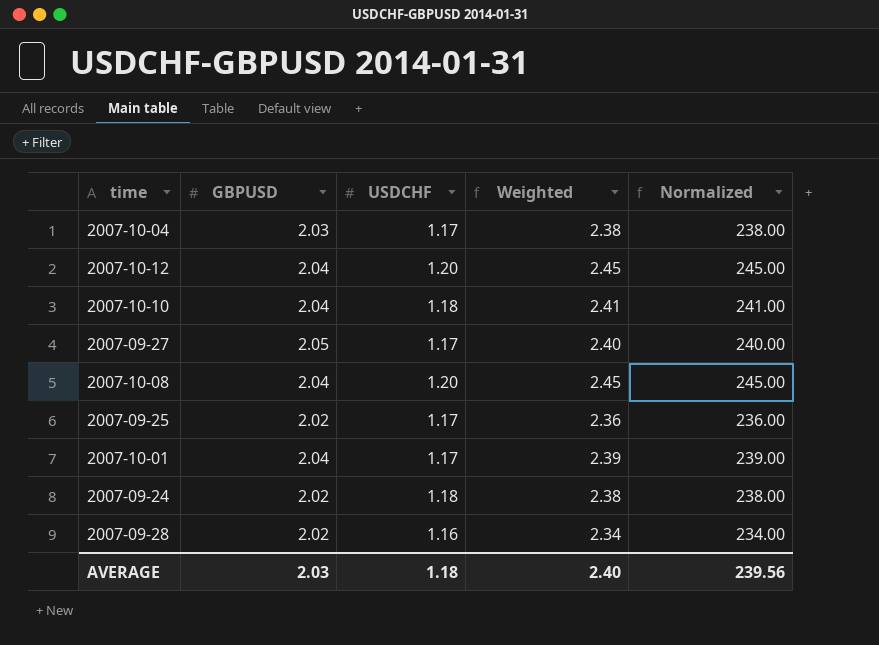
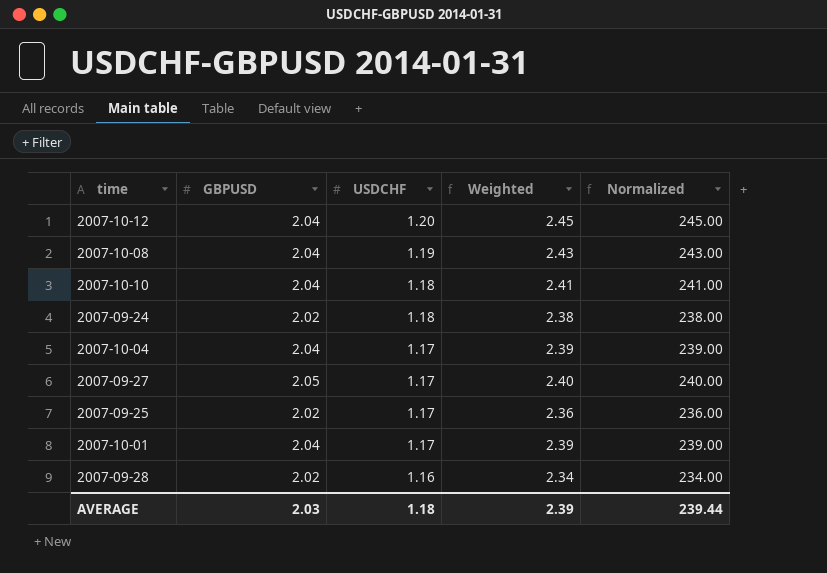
row order: none -> USDCHF descending
2007-10-08 | USDCHF: 1.20 -> 1.19
2007-10-08 | Weighted: 2.45 -> 2.43
2007-10-08 | Normalized: 245.00 -> 243.00
2007-10-04 | GBPUSD: 2.03 -> 2.04
2007-10-04 | Weighted: 2.38 -> 2.39
2007-10-04 | Normalized: 238.00 -> 239.00
AVERAGE | Weighted: 2.40 -> 2.39
AVERAGE | Normalized: 239.56 -> 239.44

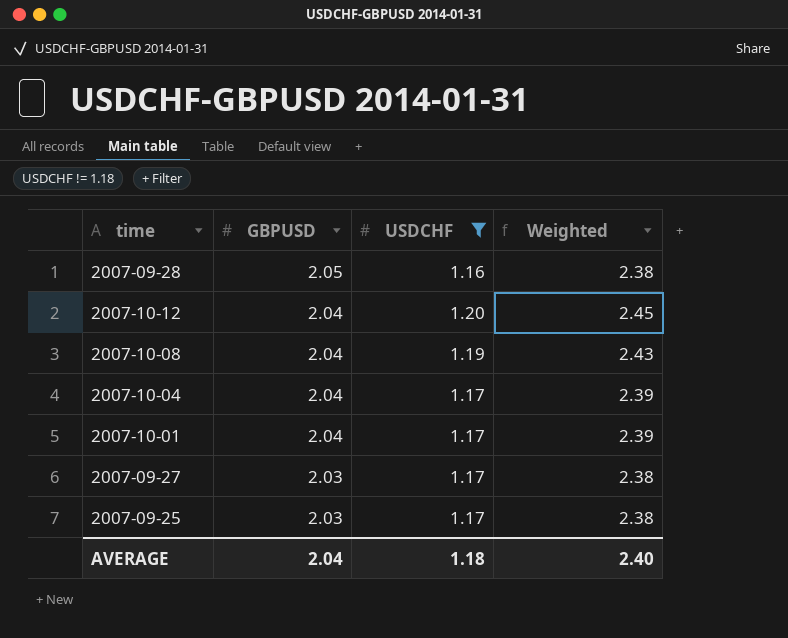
filter: none -> USDCHF != 1.18
row order: USDCHF descending -> GBPUSD descending
column Normalized | formula: [Weighted] * 100 -> none
2007-09-28 | GBPUSD: 2.02 -> 2.05
2007-09-28 | Weighted: 2.34 -> 2.38
2007-09-27 | GBPUSD: 2.05 -> 2.03
2007-09-27 | Weighted: 2.40 -> 2.38
2007-09-25 | GBPUSD: 2.02 -> 2.03
2007-09-25 | Weighted: 2.36 -> 2.38
AVERAGE | GBPUSD: 2.03 -> 2.04
AVERAGE | Weighted: 2.39 -> 2.40

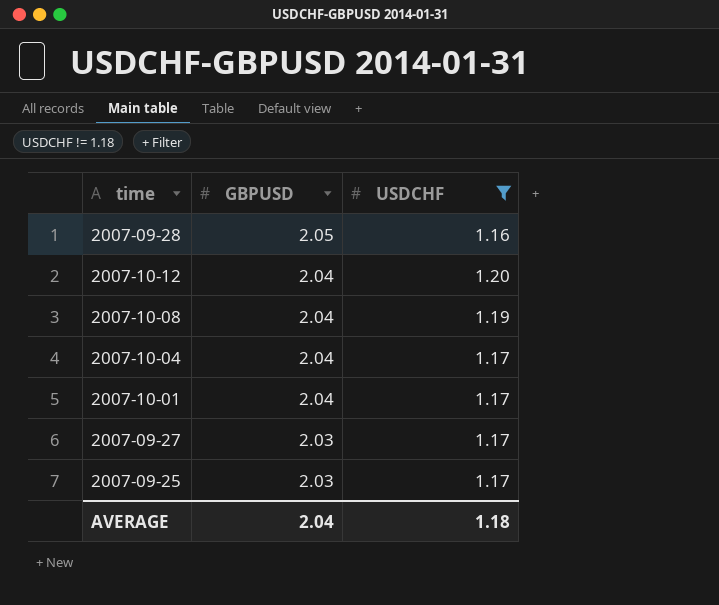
column Weighted | formula: [GBPUSD] * [USDCHF] -> none

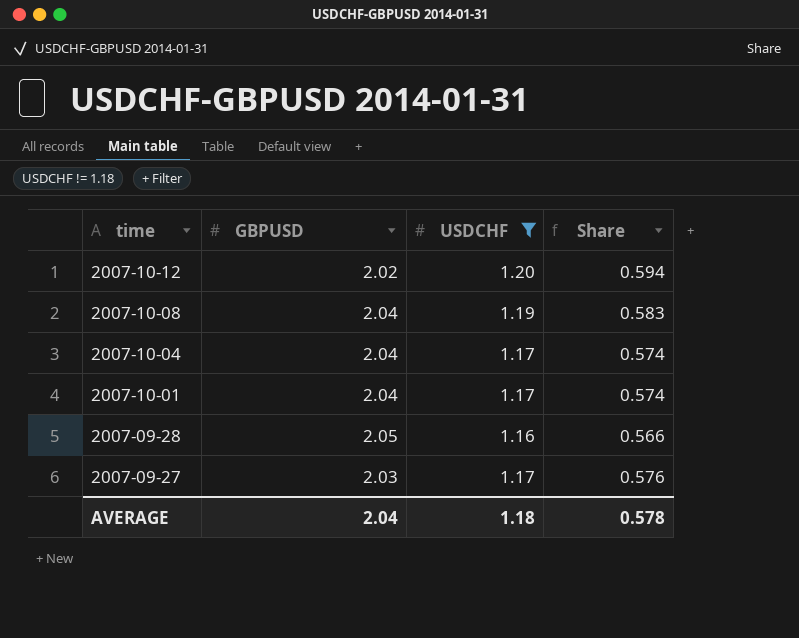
row order: GBPUSD descending -> time descending
column Share | formula: none -> [USDCHF] / [GBPUSD]
row 2007-09-25: 2.03 | 1.17 -> none
2007-10-12 | GBPUSD: 2.04 -> 2.02

